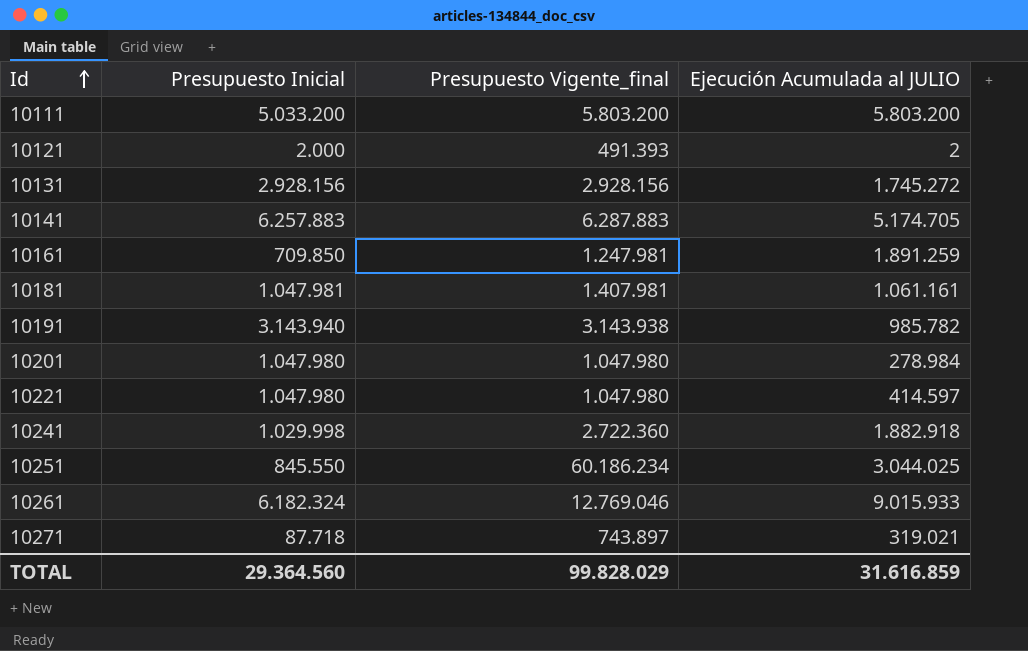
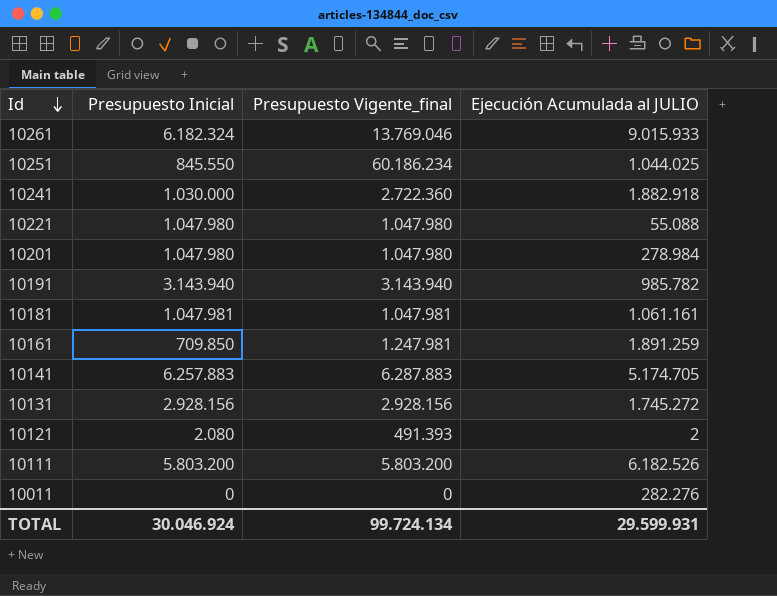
row order: Id ascending -> Id descending
row 10271: 87.718 | 743.897 | 319.021 -> none
10261 | Presupuesto Vigente_final: 12.769.046 -> 13.769.046
10251 | Ejecución Acumulada al JULIO: 3.044.025 -> 1.044.025
10241 | Presupuesto Inicial: 1.029.998 -> 1.030.000
10221 | Ejecución Acumulada al JULIO: 414.597 -> 55.088
10191 | Presupuesto Vigente_final: 3.143.938 -> 3.143.940
10181 | Presupuesto Vigente_final: 1.407.981 -> 1.047.981
10121 | Presupuesto Inicial: 2.000 -> 2.080
10111 | Presupuesto Inicial: 5.033.200 -> 5.803.200
10111 | Ejecución Acumulada al JULIO: 5.803.200 -> 6.182.526
row 10011: none -> 0 | 0 | 282.276
TOTAL | Presupuesto Inicial: 29.364.560 -> 30.046.924
TOTAL | Presupuesto Vigente_final: 99.828.029 -> 99.724.134
TOTAL | Ejecución Acumulada al JULIO: 31.616.859 -> 29.599.931

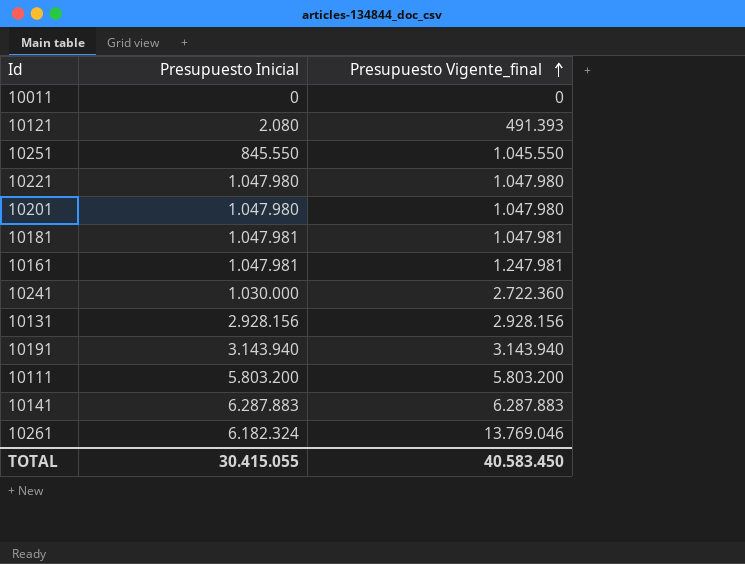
row order: Id descending -> Presupuesto Vigente_final ascending
column Ejecución Acumulada al JULIO | position: 4 -> none
10251 | Presupuesto Vigente_final: 60.186.234 -> 1.045.550
10161 | Presupuesto Inicial: 709.850 -> 1.047.981
10141 | Presupuesto Inicial: 6.257.883 -> 6.287.883
TOTAL | Presupuesto Inicial: 30.046.924 -> 30.415.055
TOTAL | Presupuesto Vigente_final: 99.724.134 -> 40.583.450

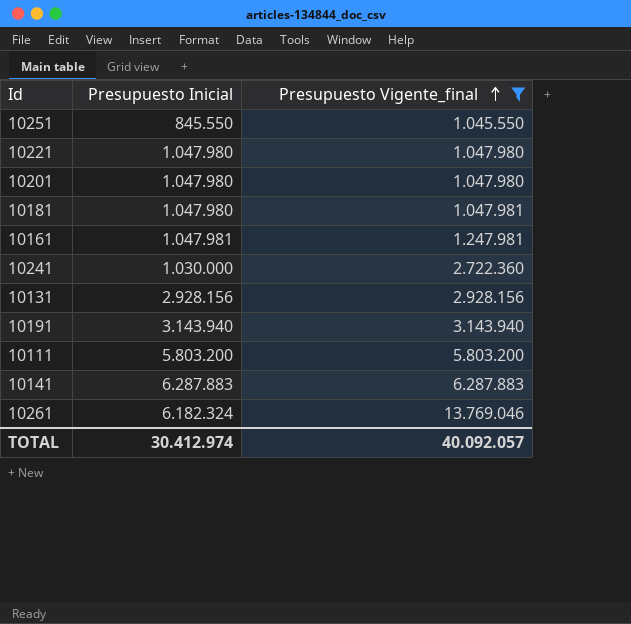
filter: none -> Presupuesto Vigente_final >= 1.045.550
10181 | Presupuesto Inicial: 1.047.981 -> 1.047.980
TOTAL | Presupuesto Inicial: 30.415.055 -> 30.412.974
TOTAL | Presupuesto Vigente_final: 40.583.450 -> 40.092.057

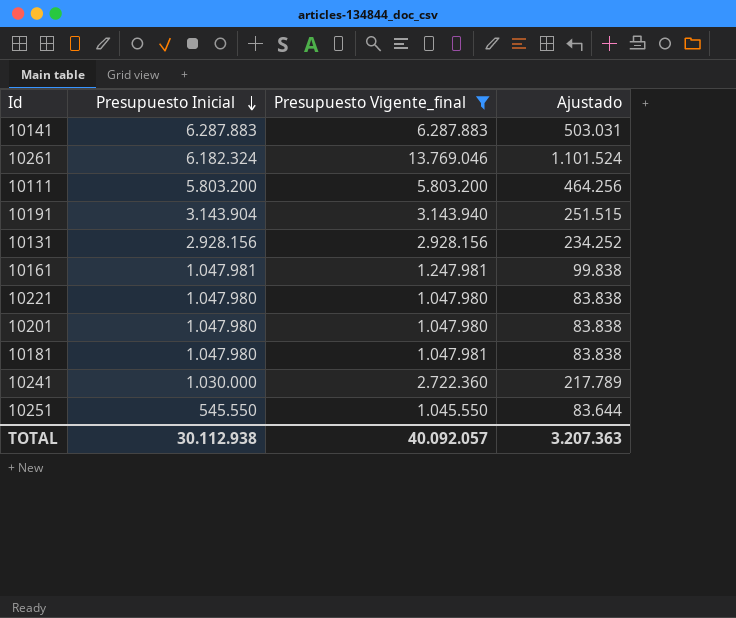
row order: Presupuesto Vigente_final ascending -> Presupuesto Inicial descending
column Ajustado | formula: none -> [Presupuesto Vigente_final] * 0,08
10191 | Presupuesto Inicial: 3.143.940 -> 3.143.904
10251 | Presupuesto Inicial: 845.550 -> 545.550
TOTAL | Presupuesto Inicial: 30.412.974 -> 30.112.938

